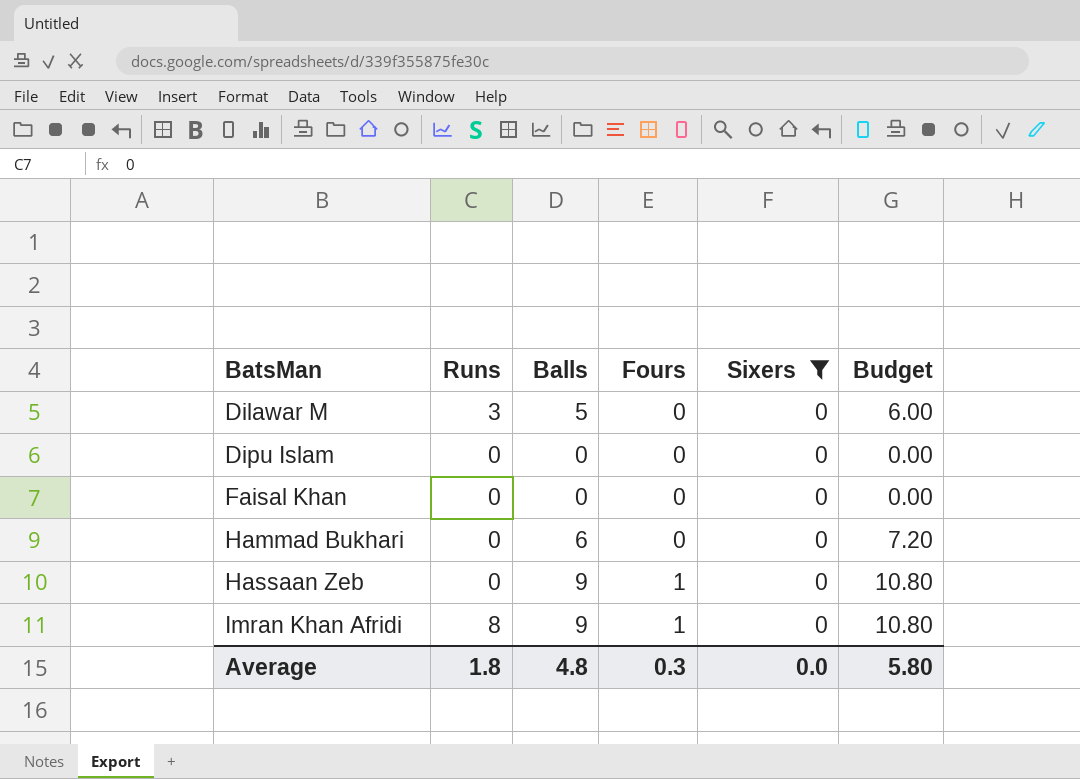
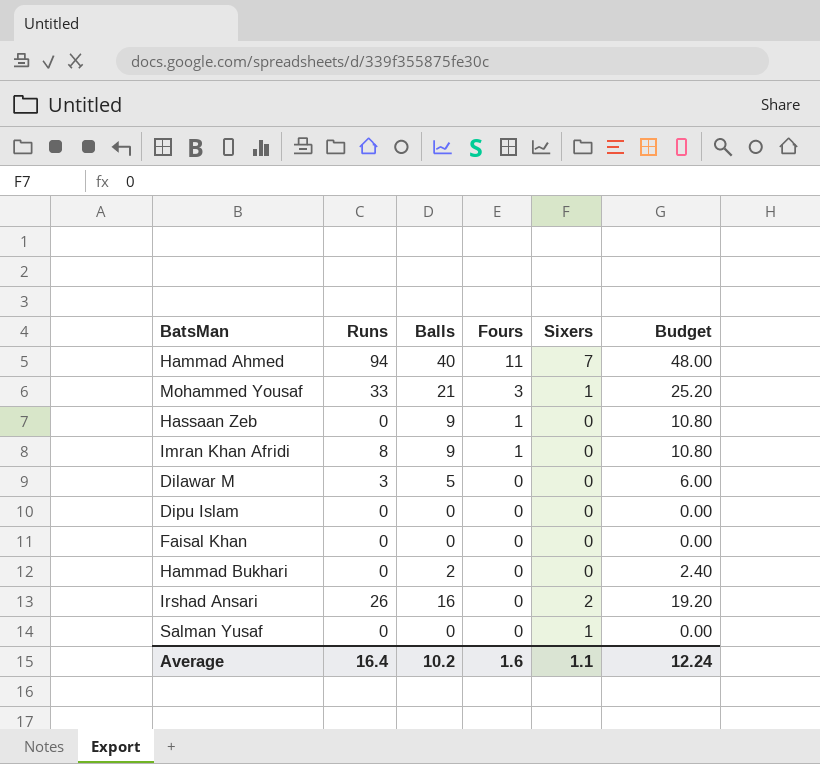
filter: Sixers = 0 -> none
row order: BatsMan ascending -> Fours descending
Hammad Bukhari | Balls: 6 -> 2
Hammad Bukhari | Budget: 7.20 -> 2.40
Average | Runs: 1.8 -> 16.4
Average | Balls: 4.8 -> 10.2
Average | Fours: 0.3 -> 1.6
Average | Sixers: 0.0 -> 1.1
Average | Budget: 5.80 -> 12.24

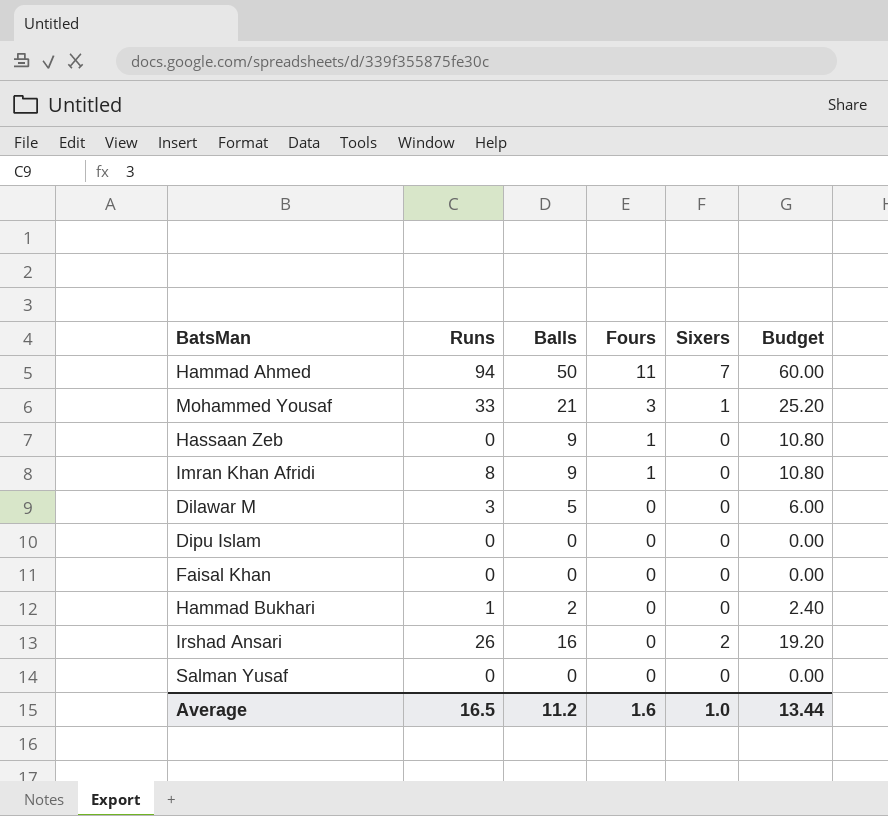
Hammad Ahmed | Balls: 40 -> 50
Hammad Ahmed | Budget: 48.00 -> 60.00
Hammad Bukhari | Runs: 0 -> 1
Salman Yusaf | Sixers: 1 -> 0
Average | Runs: 16.4 -> 16.5
Average | Balls: 10.2 -> 11.2
Average | Sixers: 1.1 -> 1.0
Average | Budget: 12.24 -> 13.44

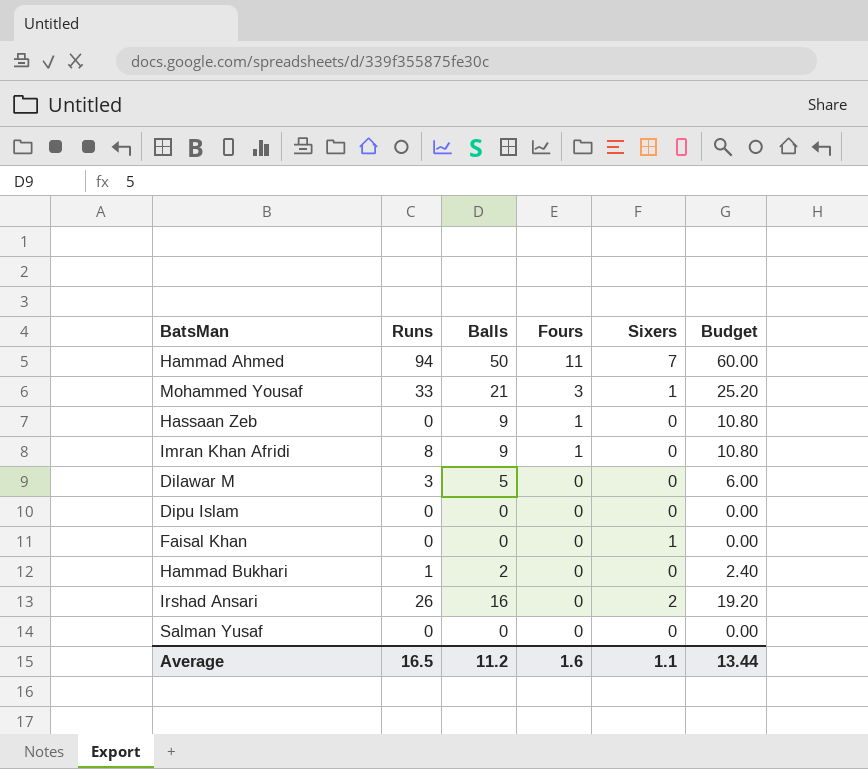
Faisal Khan | Sixers: 0 -> 1
Average | Sixers: 1.0 -> 1.1

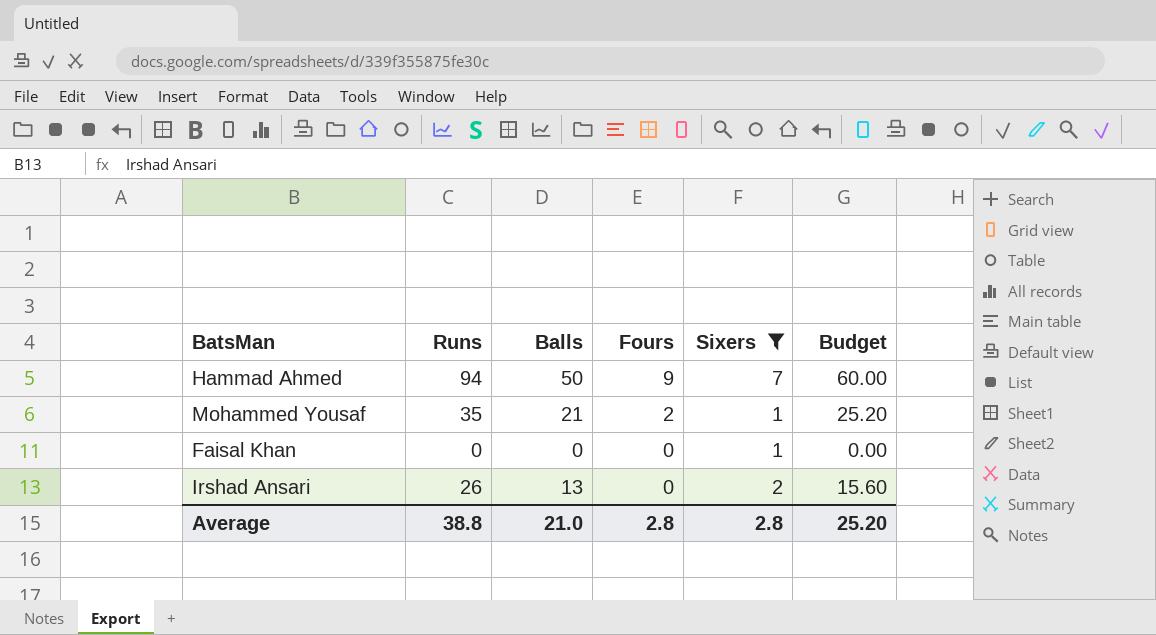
filter: none -> Sixers != 0
Hammad Ahmed | Fours: 11 -> 9
Mohammed Yousaf | Runs: 33 -> 35
Mohammed Yousaf | Fours: 3 -> 2
Irshad Ansari | Balls: 16 -> 13
Irshad Ansari | Budget: 19.20 -> 15.60
Average | Runs: 16.5 -> 38.8
Average | Balls: 11.2 -> 21.0
Average | Fours: 1.6 -> 2.8
Average | Sixers: 1.1 -> 2.8
Average | Budget: 13.44 -> 25.20

